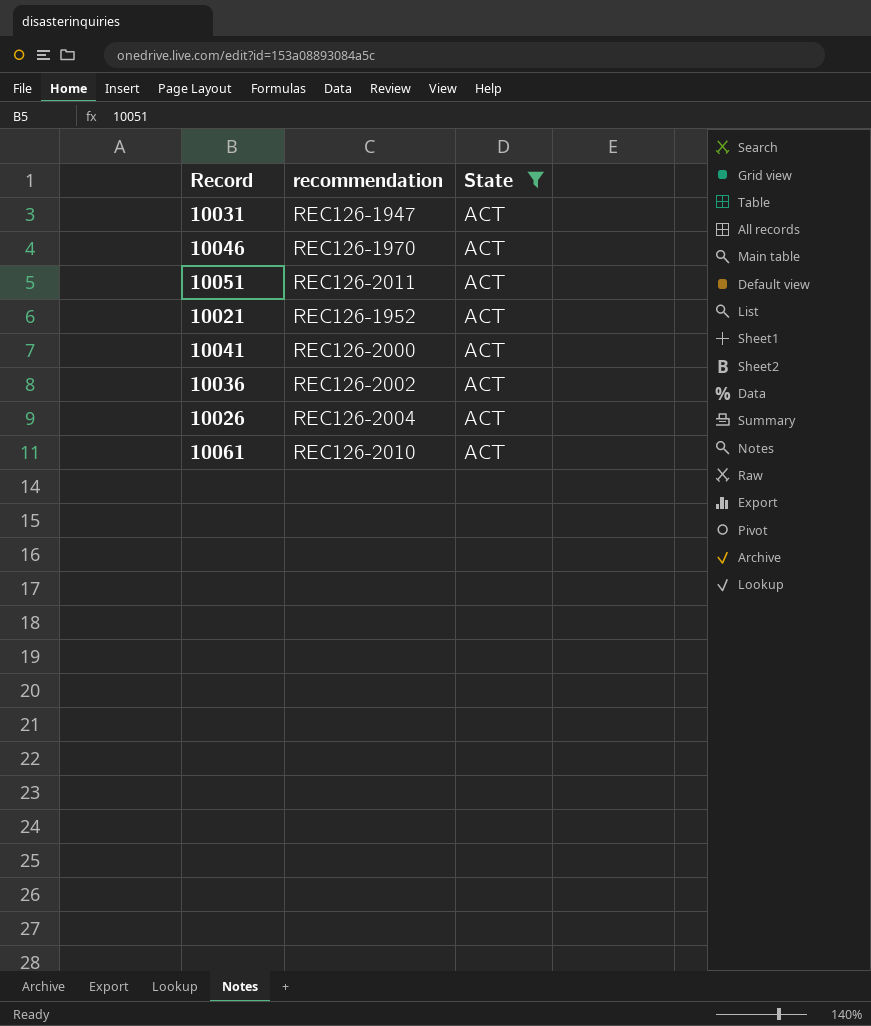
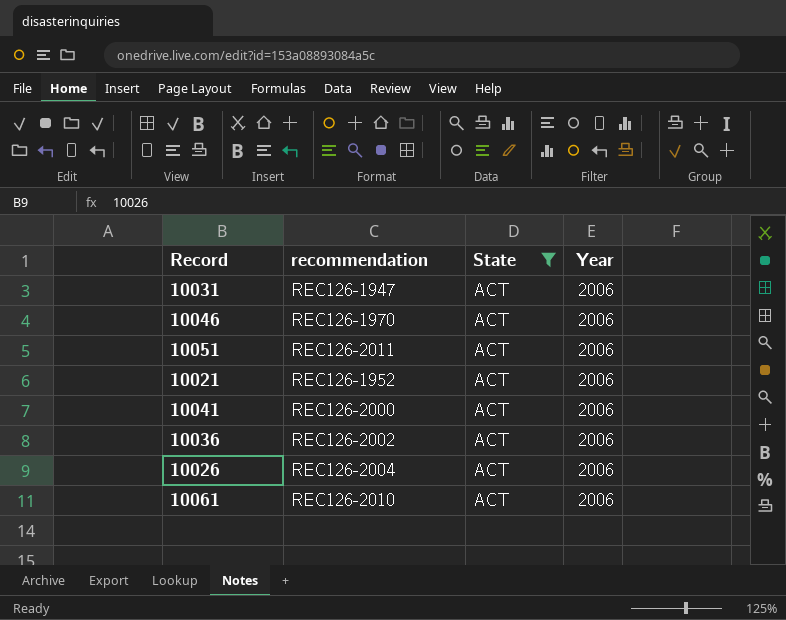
column Year | position: none -> 4

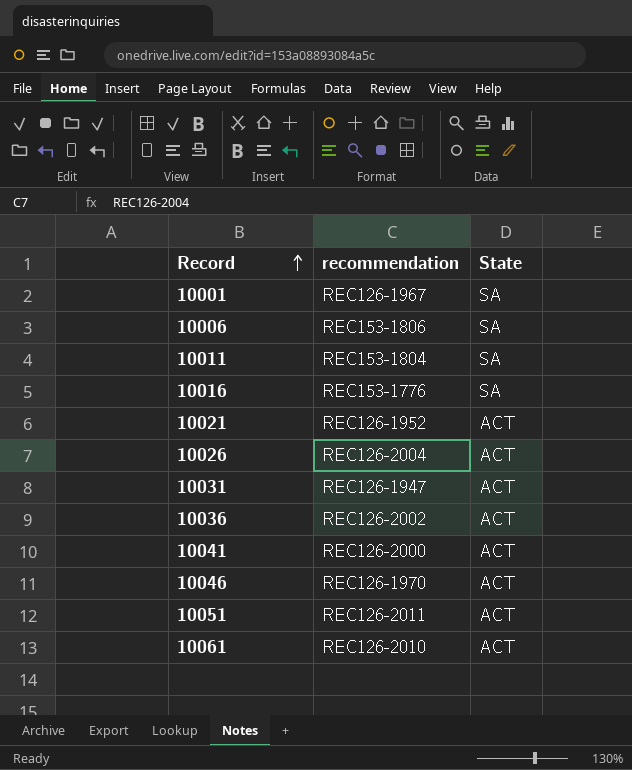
filter: State = ACT -> none
row order: none -> Record ascending
column Year | position: 4 -> none

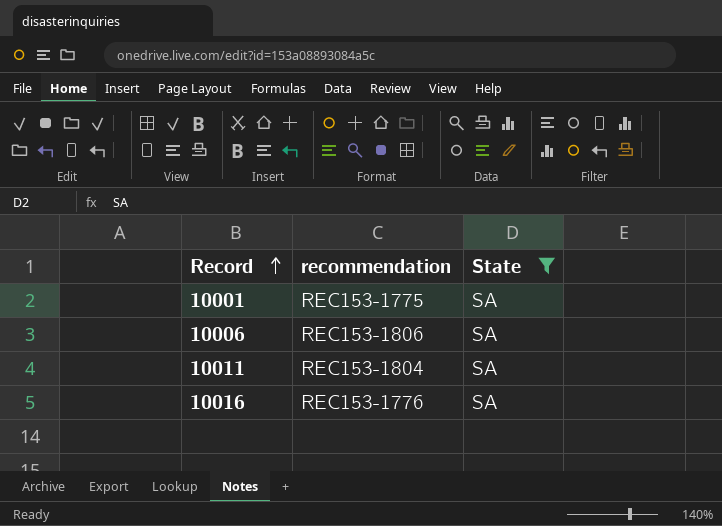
filter: none -> State = SA
10001 | recommendation: REC126-1967 -> REC153-1775

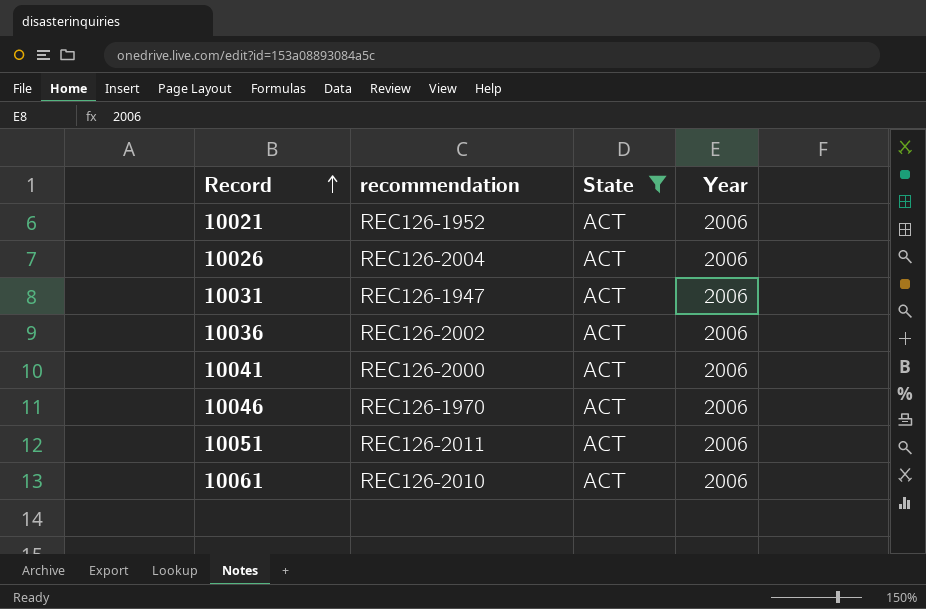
filter: State = SA -> State = ACT
column Year | position: none -> 4

